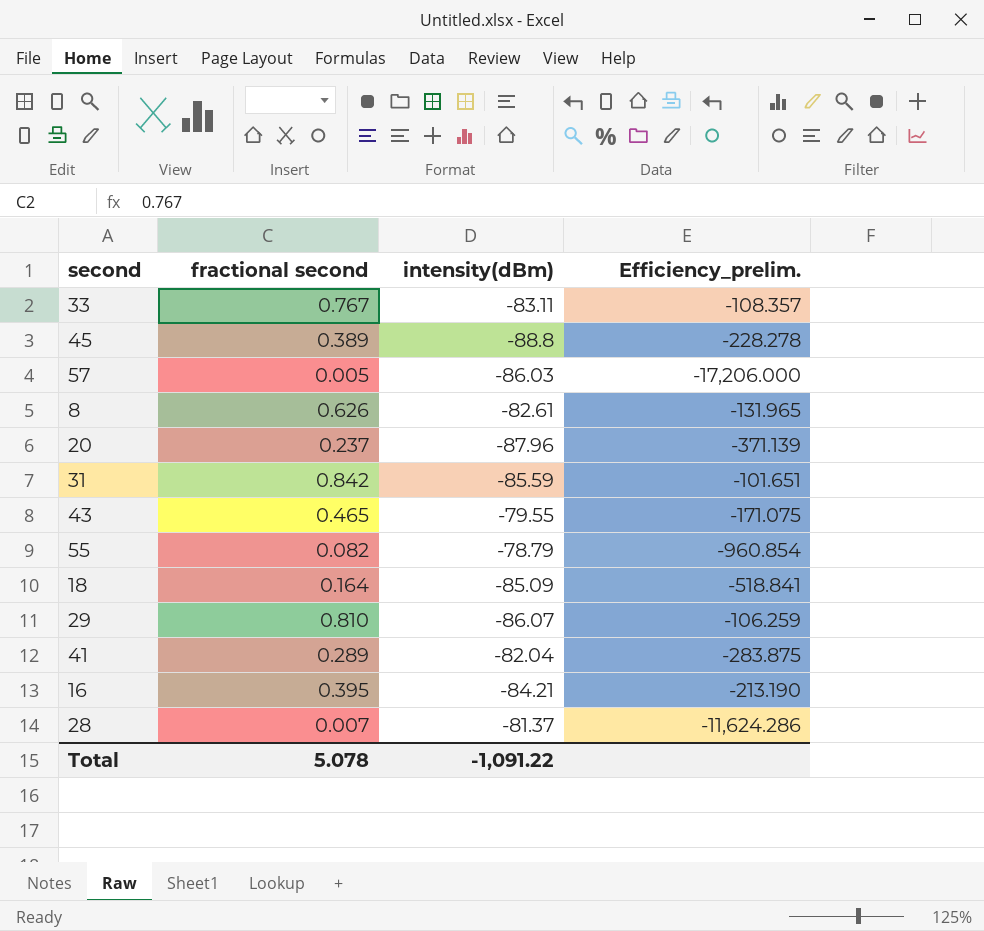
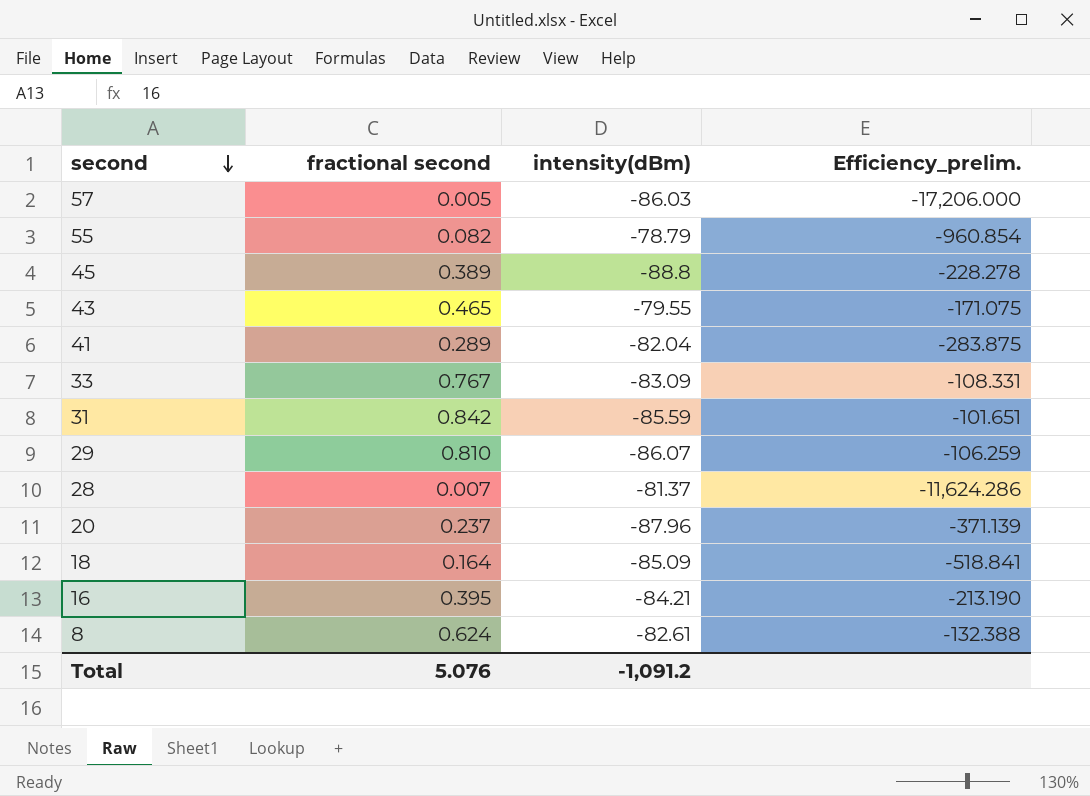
row order: none -> second descending
33 | intensity(dBm): -83.11 -> -83.09
33 | Efficiency_prelim.: -108.357 -> -108.331
8 | fractional second: 0.626 -> 0.624
8 | Efficiency_prelim.: -131.965 -> -132.388
Total | fractional second: 5.078 -> 5.076
Total | intensity(dBm): -1,091.22 -> -1,091.2

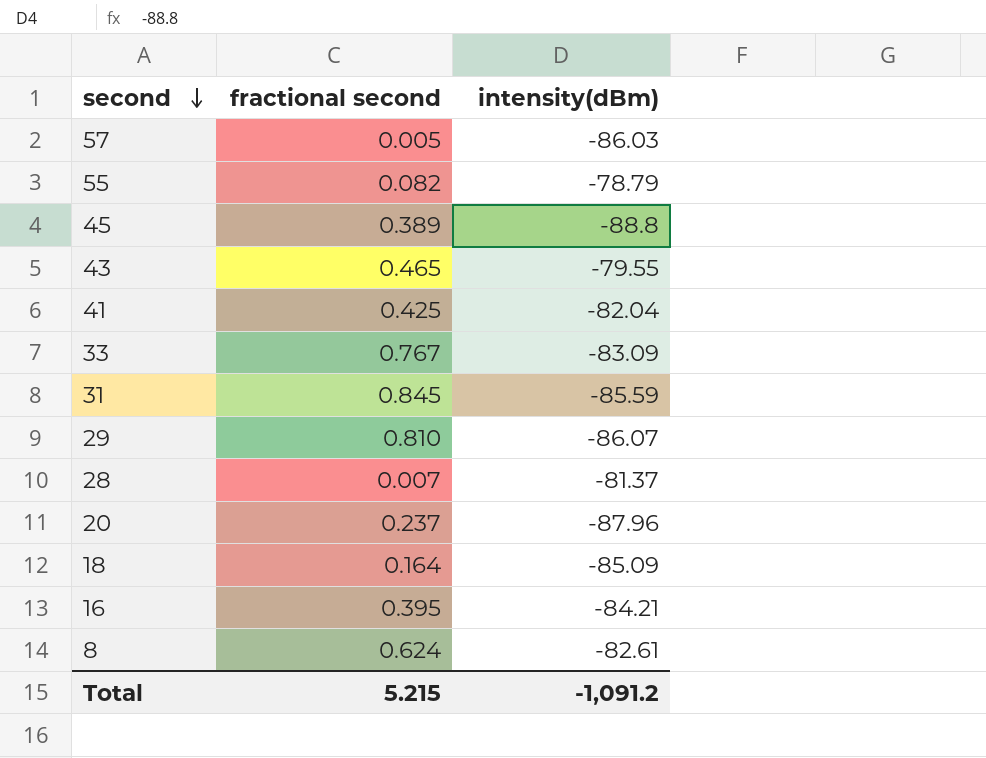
column Efficiency_prelim. | formula: [intensity(dBm)] / [fractional second] -> none
41 | fractional second: 0.289 -> 0.425
31 | fractional second: 0.842 -> 0.845
Total | fractional second: 5.076 -> 5.215

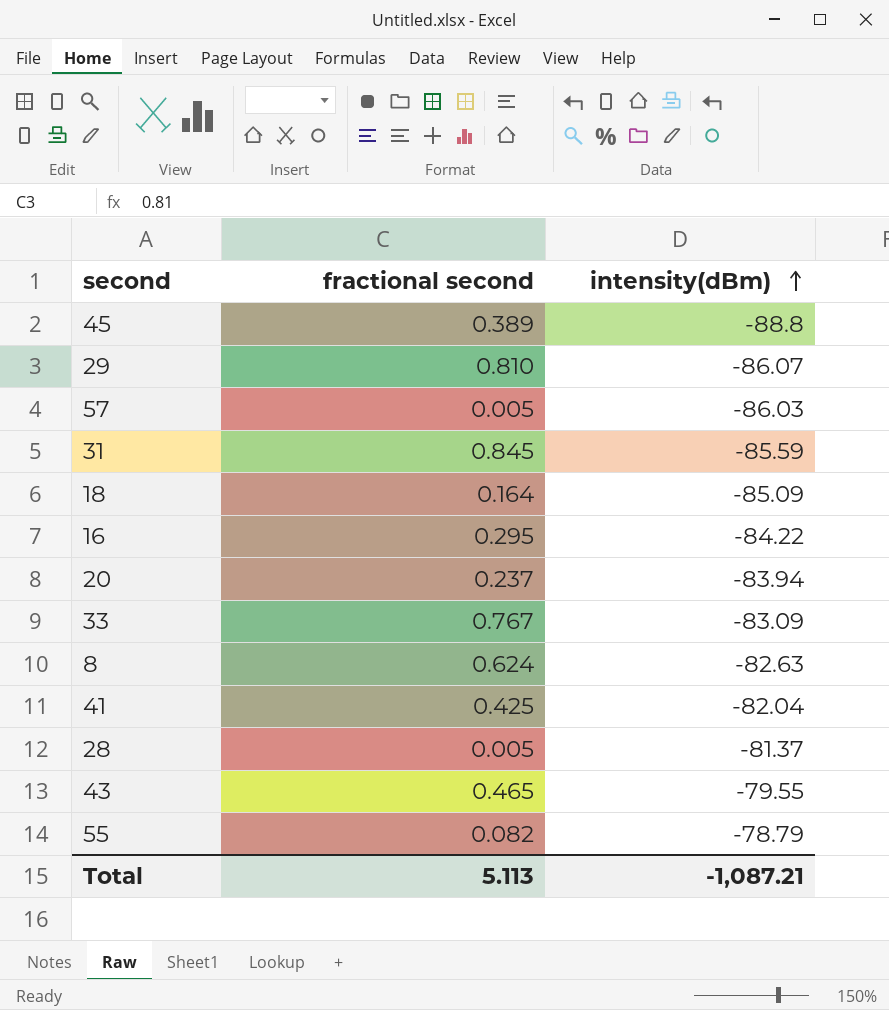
row order: second descending -> intensity(dBm) ascending
16 | fractional second: 0.395 -> 0.295
16 | intensity(dBm): -84.21 -> -84.22
20 | intensity(dBm): -87.96 -> -83.94
8 | intensity(dBm): -82.61 -> -82.63
28 | fractional second: 0.007 -> 0.005
Total | fractional second: 5.215 -> 5.113
Total | intensity(dBm): -1,091.2 -> -1,087.21

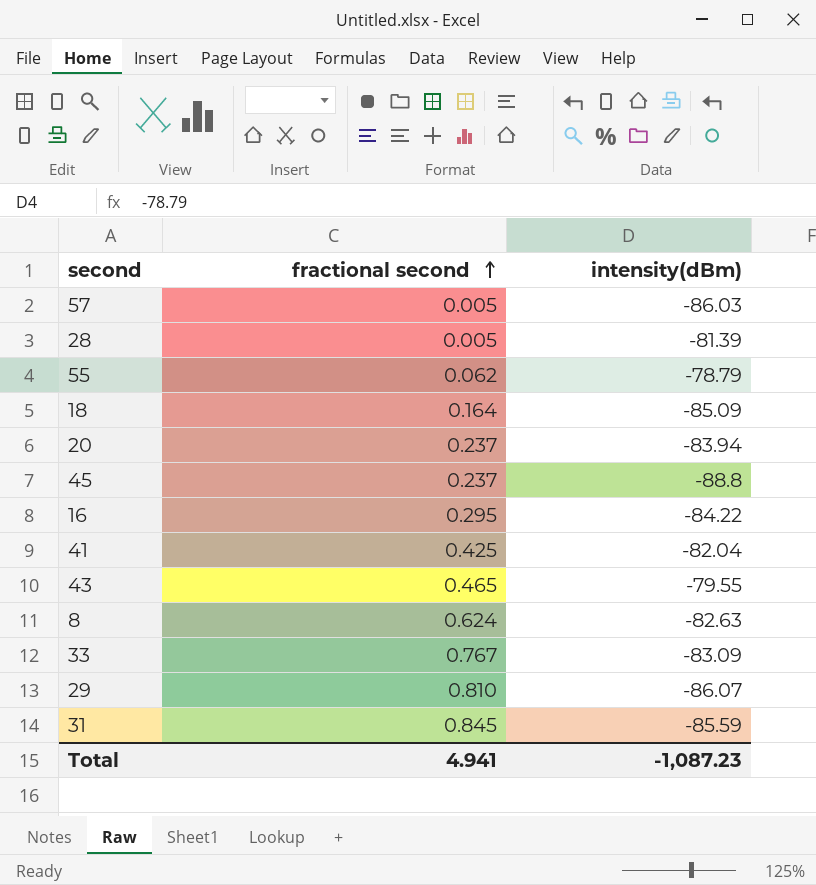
row order: intensity(dBm) ascending -> fractional second ascending
28 | intensity(dBm): -81.37 -> -81.39
55 | fractional second: 0.082 -> 0.062
45 | fractional second: 0.389 -> 0.237
Total | fractional second: 5.113 -> 4.941
Total | intensity(dBm): -1,087.21 -> -1,087.23

